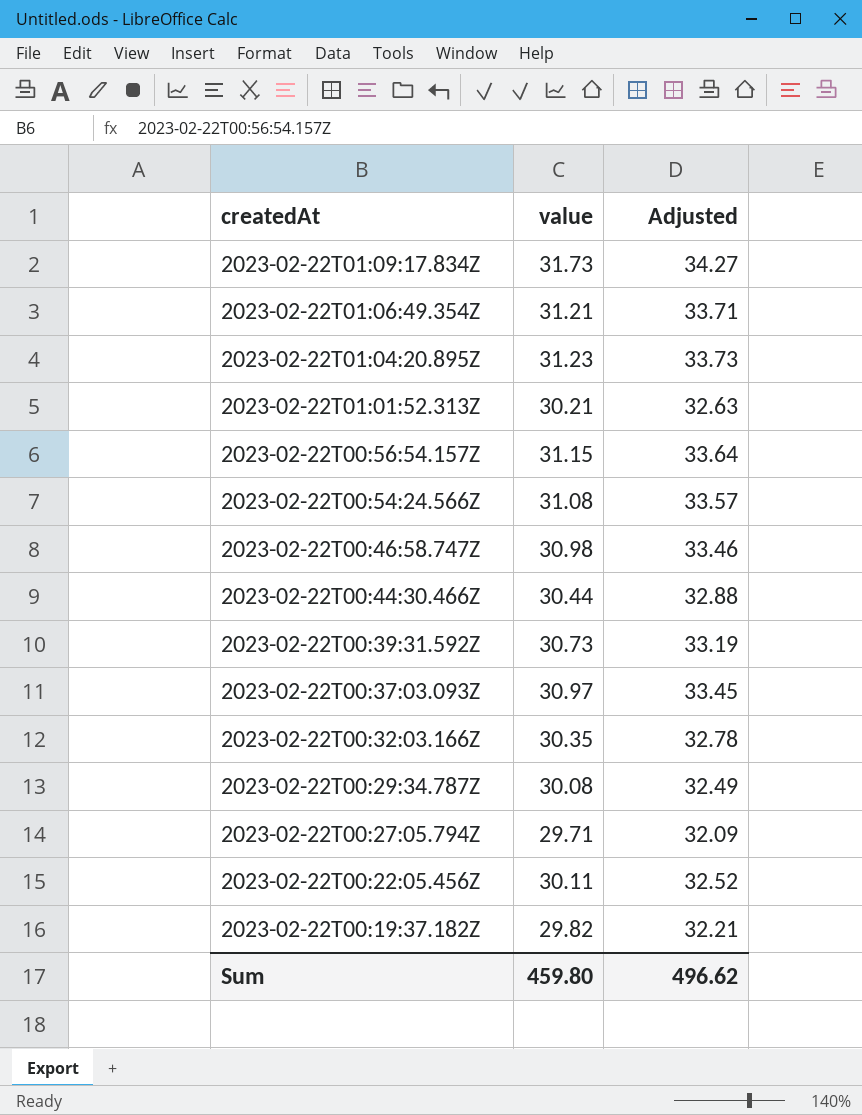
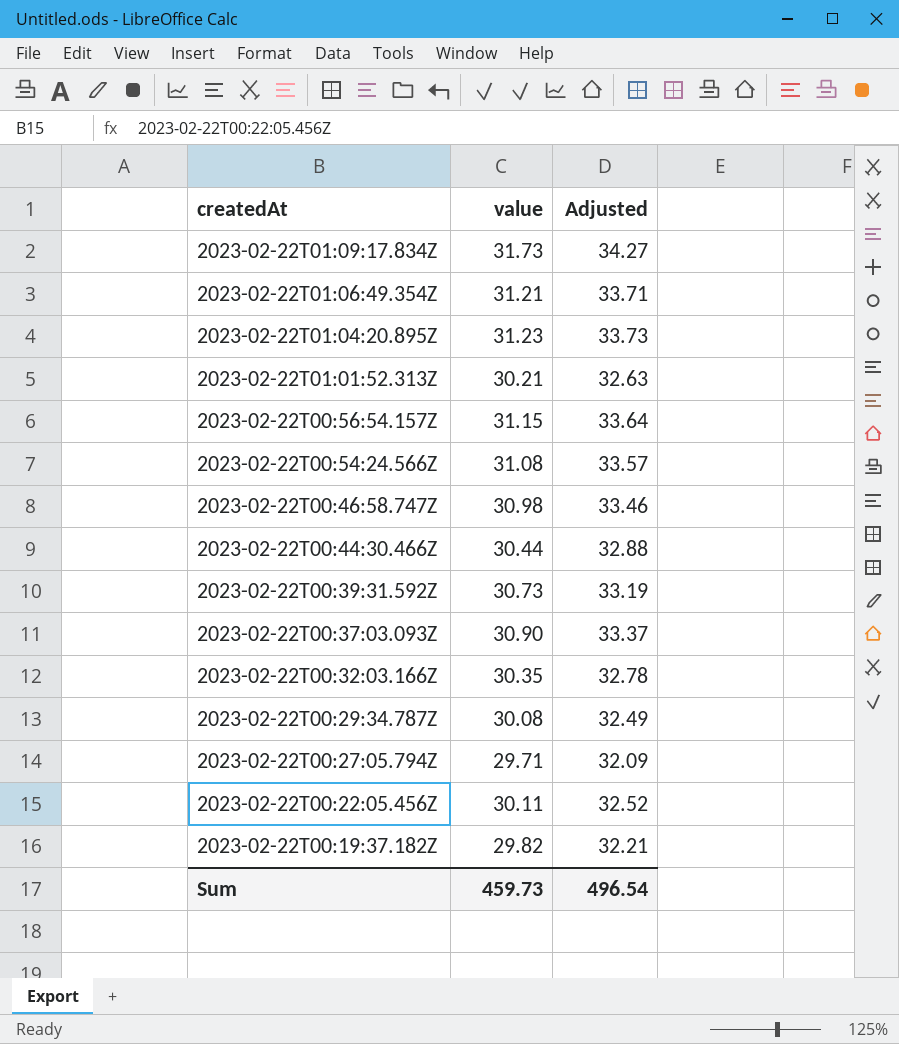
2023-02-22T00:37:03.093Z | value: 30.97 -> 30.90
2023-02-22T00:37:03.093Z | Adjusted: 33.45 -> 33.37
Sum | value: 459.80 -> 459.73
Sum | Adjusted: 496.62 -> 496.54

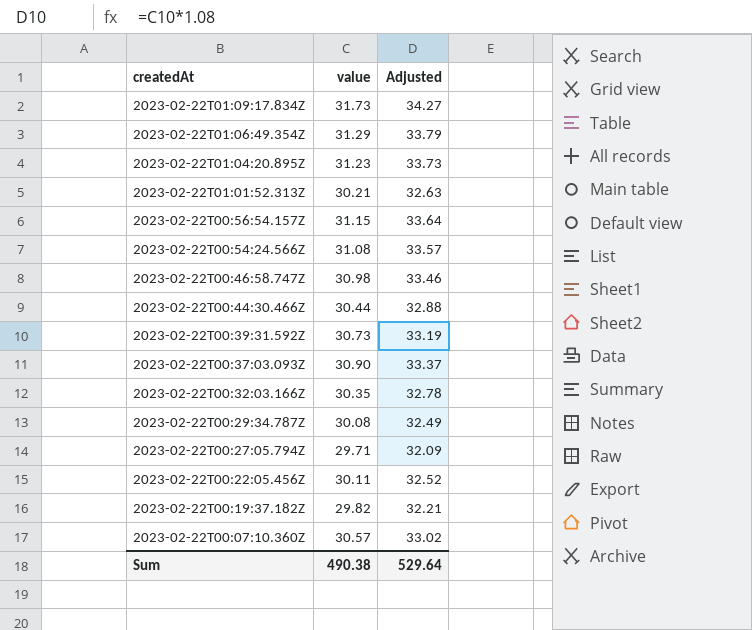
2023-02-22T01:06:49.354Z | value: 31.21 -> 31.29
2023-02-22T01:06:49.354Z | Adjusted: 33.71 -> 33.79
row 2023-02-22T00:07:10.360Z: none -> 30.57 | 33.02
Sum | value: 459.73 -> 490.38
Sum | Adjusted: 496.54 -> 529.64

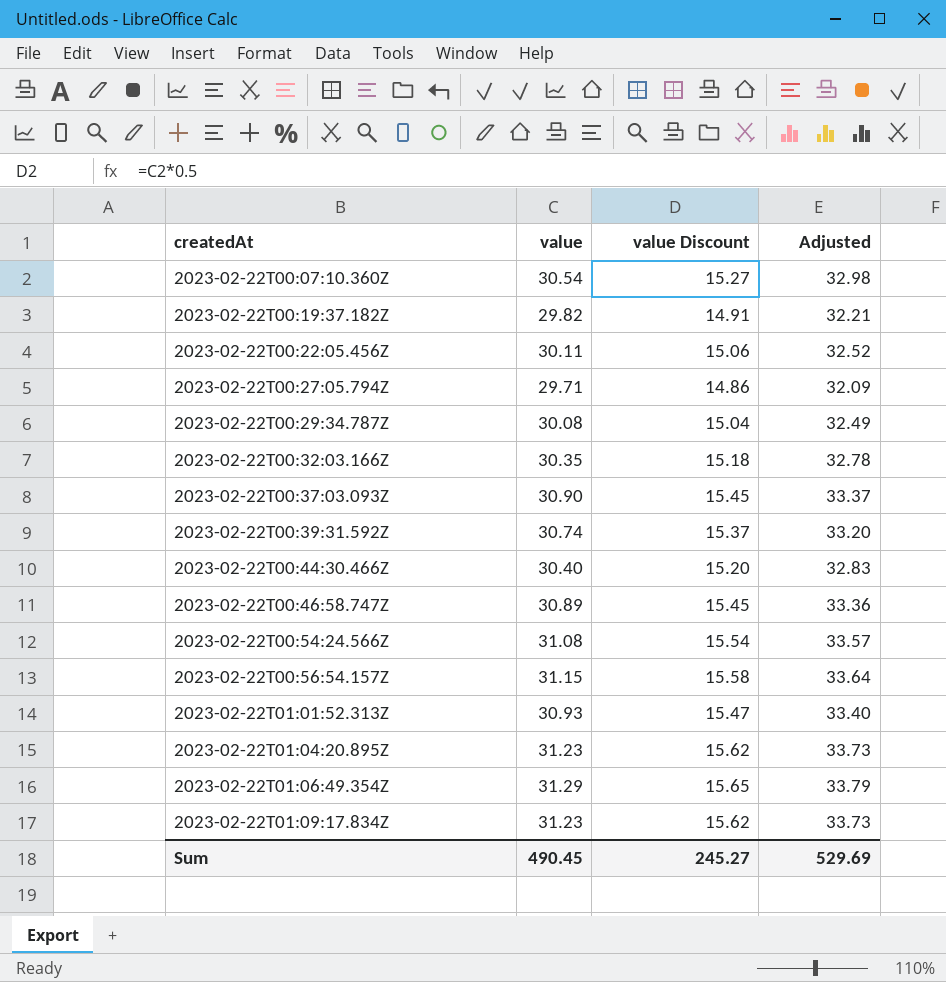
row order: createdAt descending -> createdAt ascending
column value Discount | formula: none -> [value] * 0.5
2023-02-22T00:07:10.360Z | value: 30.57 -> 30.54
2023-02-22T00:07:10.360Z | Adjusted: 33.02 -> 32.98
2023-02-22T00:39:31.592Z | value: 30.73 -> 30.74
2023-02-22T00:39:31.592Z | Adjusted: 33.19 -> 33.20
2023-02-22T00:44:30.466Z | value: 30.44 -> 30.40
2023-02-22T00:44:30.466Z | Adjusted: 32.88 -> 32.83
2023-02-22T00:46:58.747Z | value: 30.98 -> 30.89
2023-02-22T00:46:58.747Z | Adjusted: 33.46 -> 33.36
2023-02-22T01:01:52.313Z | value: 30.21 -> 30.93
2023-02-22T01:01:52.313Z | Adjusted: 32.63 -> 33.40
2023-02-22T01:09:17.834Z | value: 31.73 -> 31.23
2023-02-22T01:09:17.834Z | Adjusted: 34.27 -> 33.73
Sum | value: 490.38 -> 490.45
Sum | Adjusted: 529.64 -> 529.69

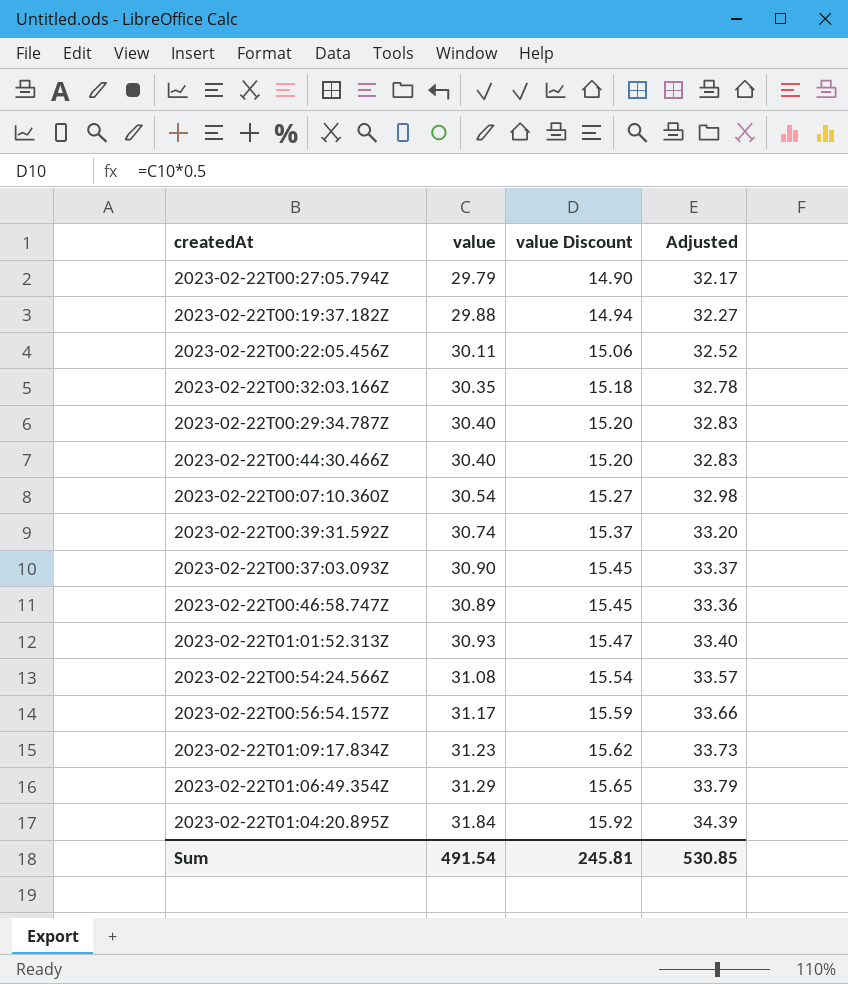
row order: createdAt ascending -> value Discount ascending
2023-02-22T00:27:05.794Z | value: 29.71 -> 29.79
2023-02-22T00:27:05.794Z | value Discount: 14.86 -> 14.90
2023-02-22T00:27:05.794Z | Adjusted: 32.09 -> 32.17
2023-02-22T00:19:37.182Z | value: 29.82 -> 29.88
2023-02-22T00:19:37.182Z | value Discount: 14.91 -> 14.94
2023-02-22T00:19:37.182Z | Adjusted: 32.21 -> 32.27
2023-02-22T00:29:34.787Z | value: 30.08 -> 30.40
2023-02-22T00:29:34.787Z | value Discount: 15.04 -> 15.20
2023-02-22T00:29:34.787Z | Adjusted: 32.49 -> 32.83
2023-02-22T00:56:54.157Z | value: 31.15 -> 31.17
2023-02-22T00:56:54.157Z | value Discount: 15.58 -> 15.59
2023-02-22T00:56:54.157Z | Adjusted: 33.64 -> 33.66
2023-02-22T01:04:20.895Z | value: 31.23 -> 31.84
2023-02-22T01:04:20.895Z | value Discount: 15.62 -> 15.92
2023-02-22T01:04:20.895Z | Adjusted: 33.73 -> 34.39
Sum | value: 490.45 -> 491.54
Sum | value Discount: 245.27 -> 245.81
Sum | Adjusted: 529.69 -> 530.85

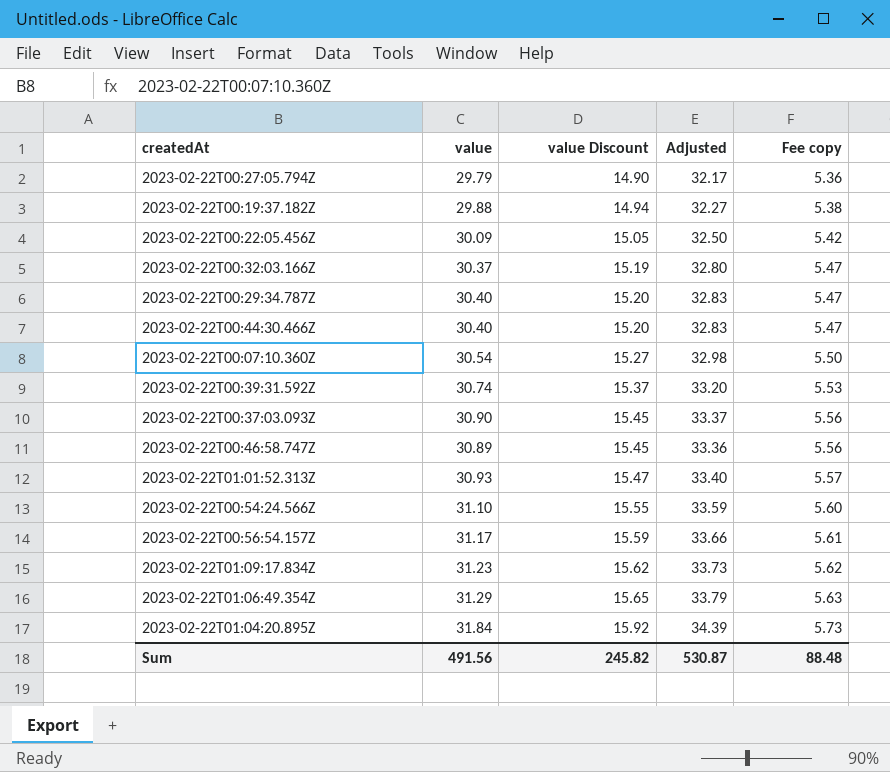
column Fee copy | formula: none -> [value] * 0.18
2023-02-22T00:22:05.456Z | value: 30.11 -> 30.09
2023-02-22T00:22:05.456Z | value Discount: 15.06 -> 15.05
2023-02-22T00:22:05.456Z | Adjusted: 32.52 -> 32.50
2023-02-22T00:32:03.166Z | value: 30.35 -> 30.37
2023-02-22T00:32:03.166Z | value Discount: 15.18 -> 15.19
2023-02-22T00:32:03.166Z | Adjusted: 32.78 -> 32.80
2023-02-22T00:54:24.566Z | value: 31.08 -> 31.10
2023-02-22T00:54:24.566Z | value Discount: 15.54 -> 15.55
2023-02-22T00:54:24.566Z | Adjusted: 33.57 -> 33.59
Sum | value: 491.54 -> 491.56
Sum | value Discount: 245.81 -> 245.82
Sum | Adjusted: 530.85 -> 530.87

